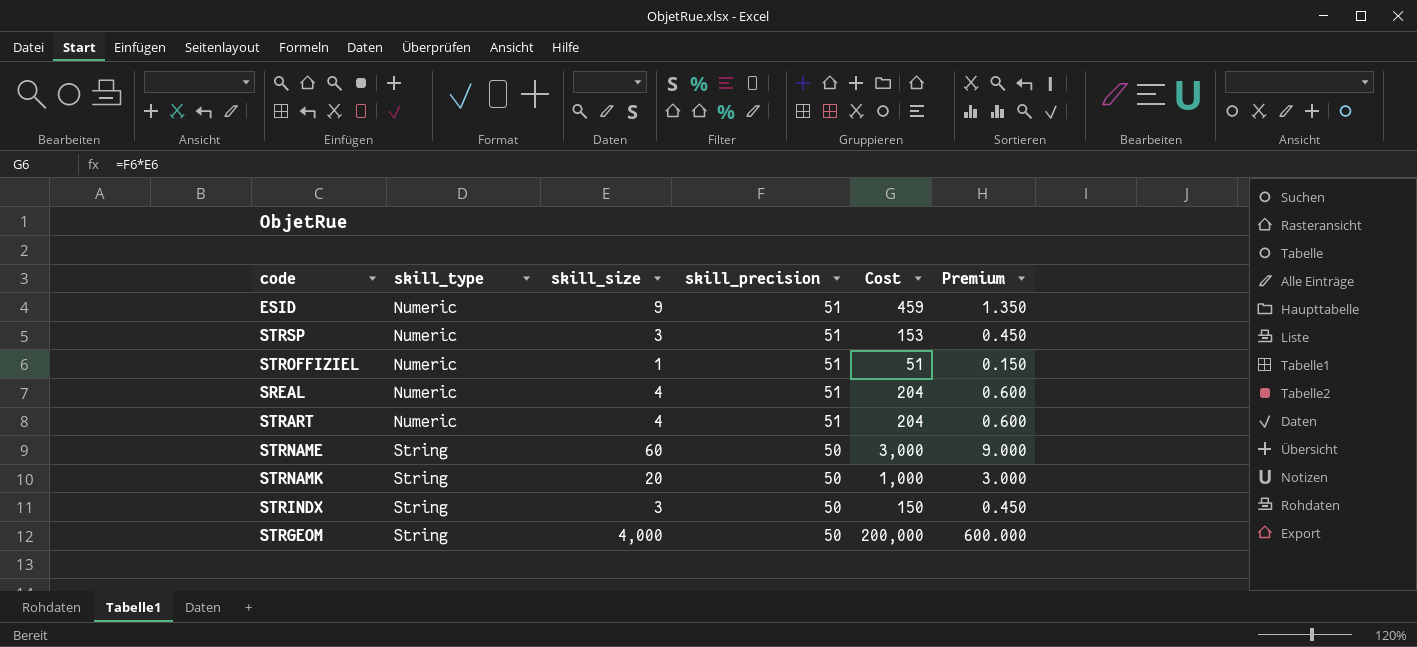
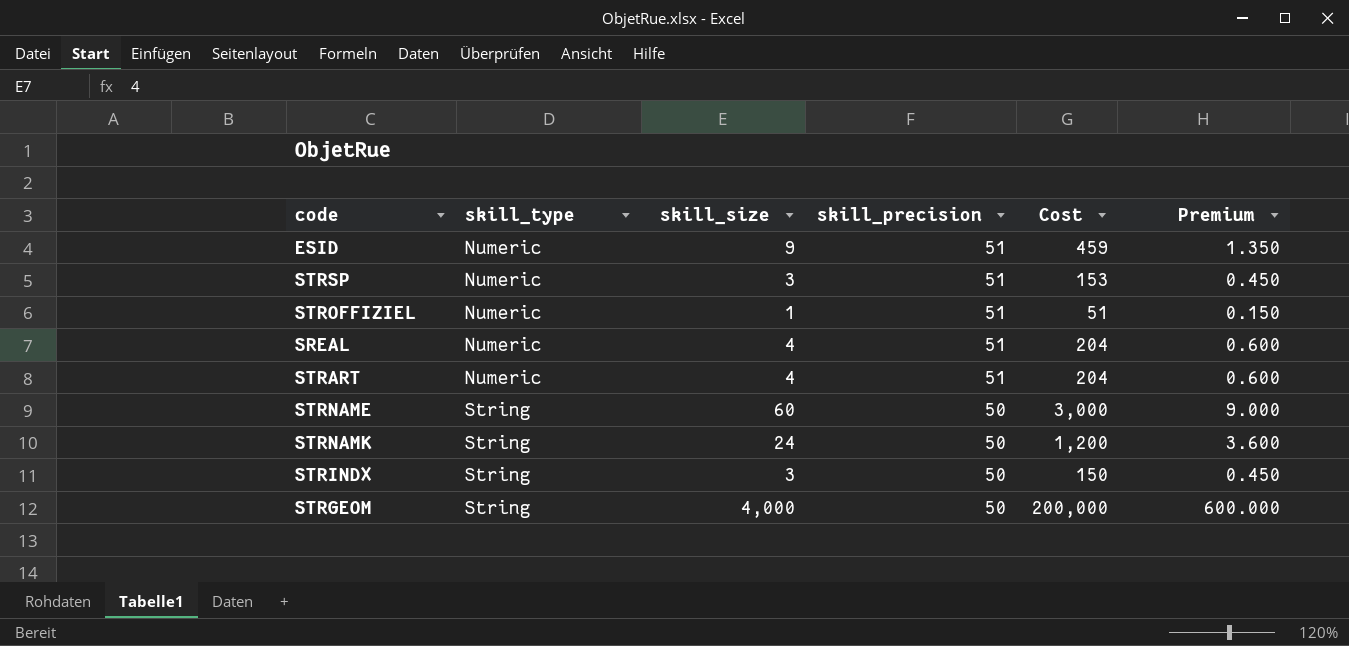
STRNAMK | skill_size: 20 -> 24
STRNAMK | Cost: 1,000 -> 1,200
STRNAMK | Premium: 3.000 -> 3.600

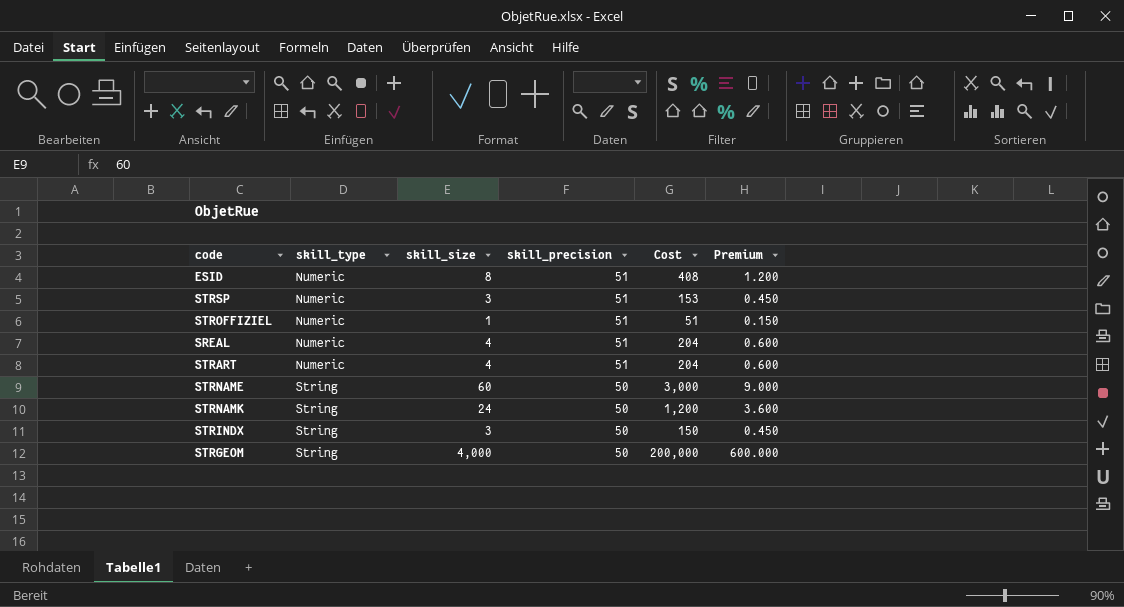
ESID | skill_size: 9 -> 8
ESID | Cost: 459 -> 408
ESID | Premium: 1.350 -> 1.200

